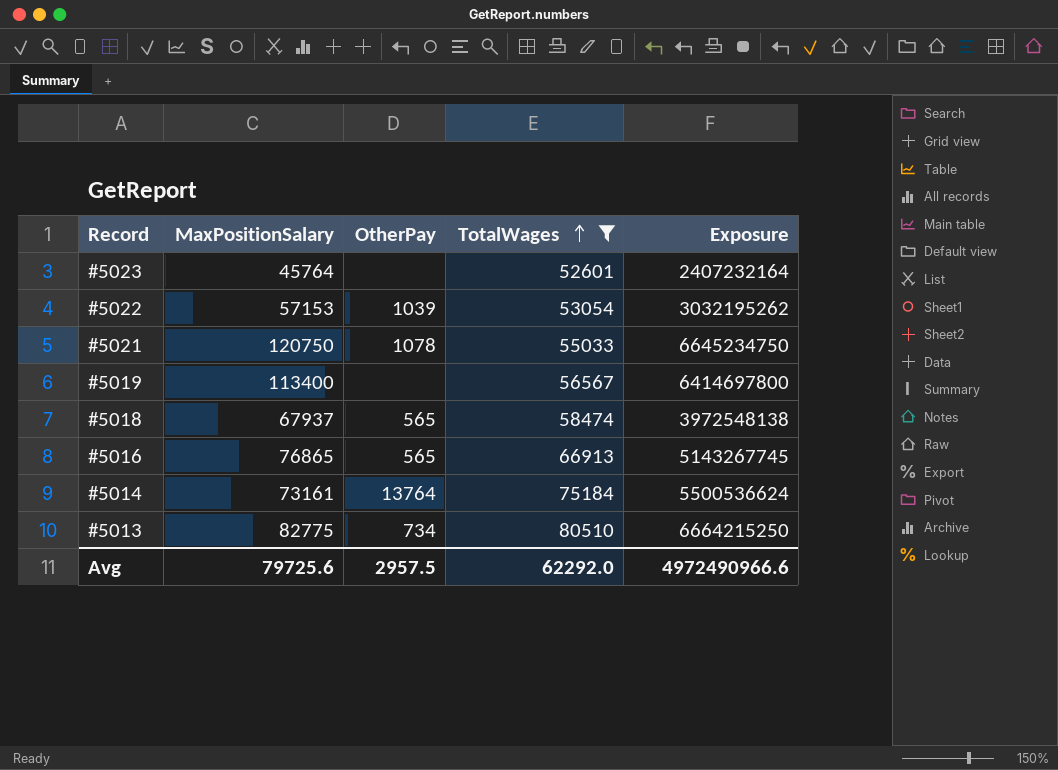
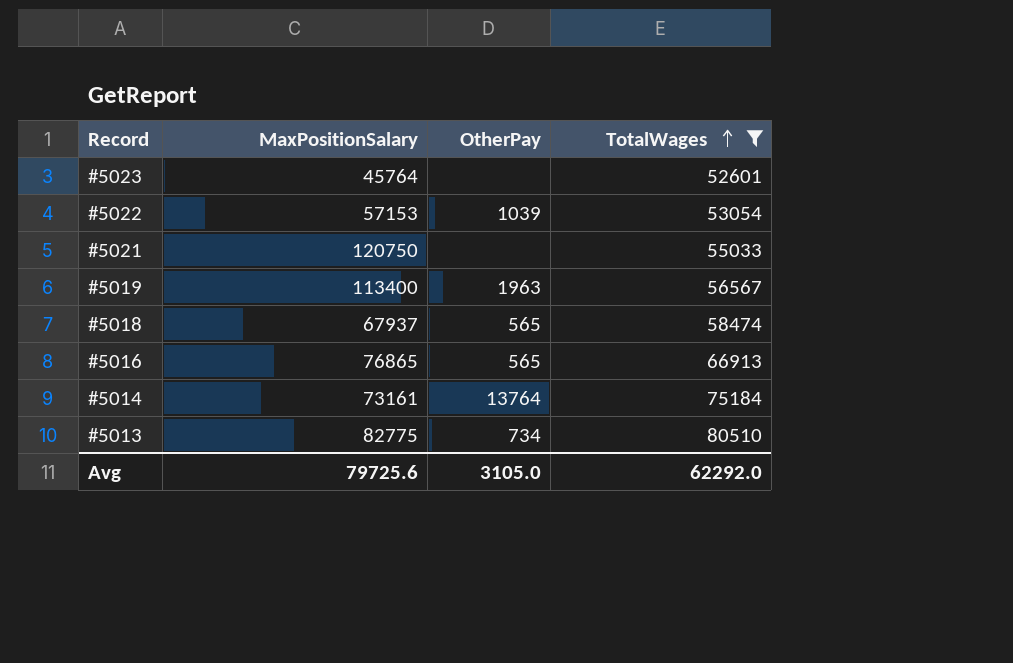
column Exposure | formula: [MaxPositionSalary] * [TotalWages] -> none
#5021 | OtherPay: 1078 -> none
#5019 | OtherPay: none -> 1963
Avg | OtherPay: 2957.5 -> 3105.0

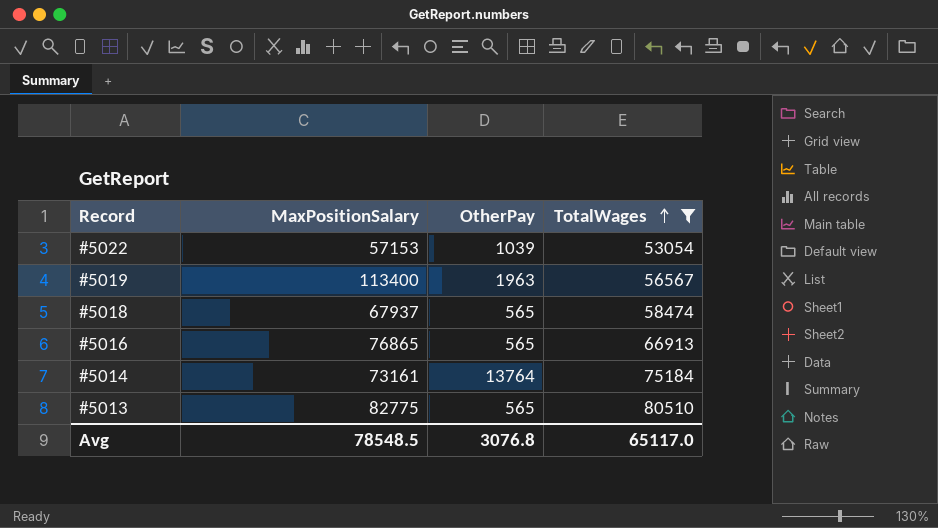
row #5023: 45764 | none | 52601 -> none
row #5021: 120750 | none | 55033 -> none
#5013 | OtherPay: 734 -> 565
Avg | MaxPositionSalary: 79725.6 -> 78548.5
Avg | OtherPay: 3105.0 -> 3076.8
Avg | TotalWages: 62292.0 -> 65117.0

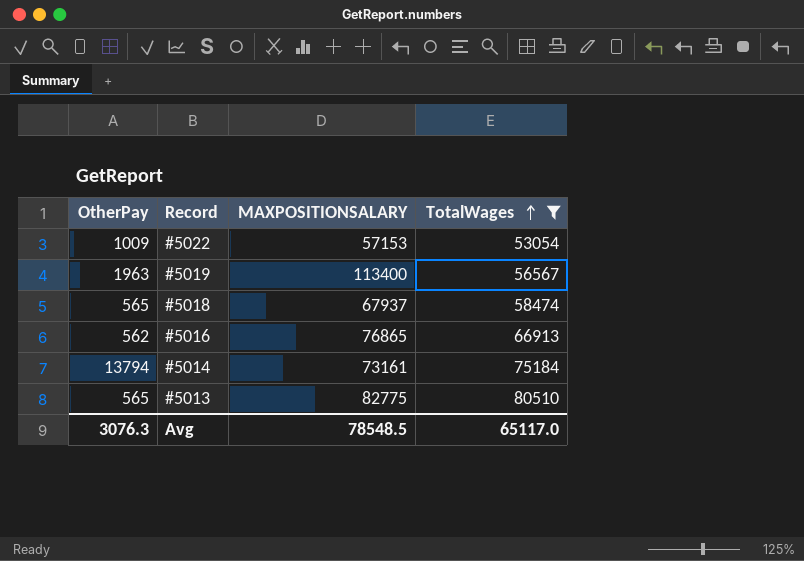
column OtherPay | position: 3 -> 1
column name: MaxPositionSalary -> MAXPOSITIONSALARY
#5022 | OtherPay: 1039 -> 1009
#5016 | OtherPay: 565 -> 562
#5014 | OtherPay: 13764 -> 13794
Avg | OtherPay: 3076.8 -> 3076.3

